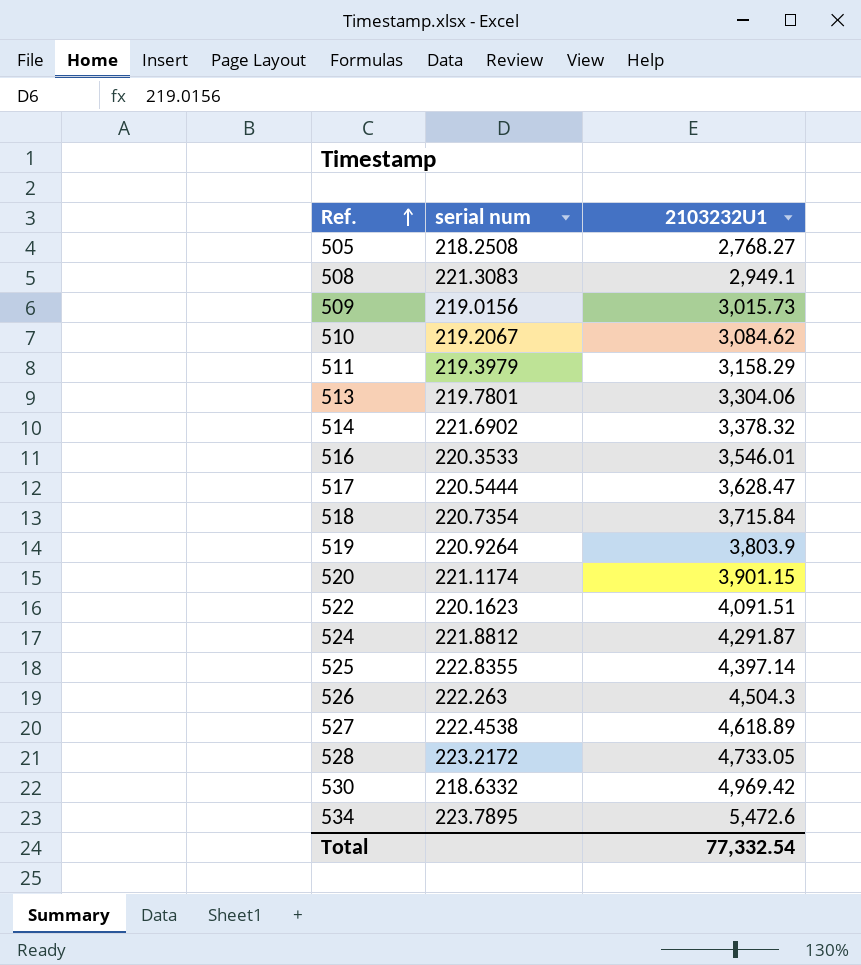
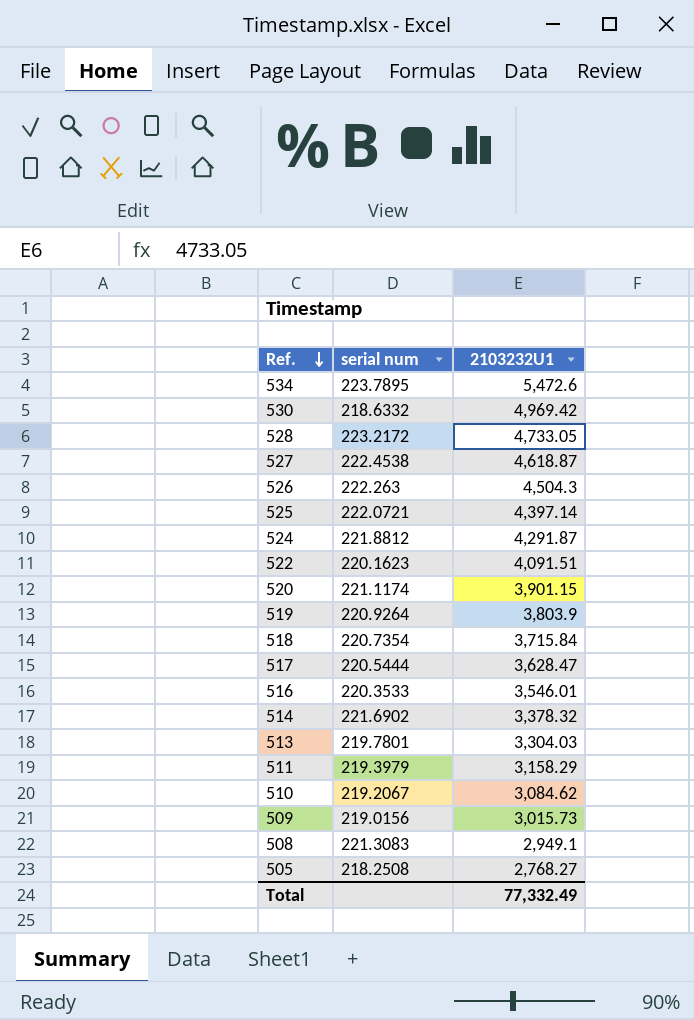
row order: Ref. ascending -> Ref. descending
527 | 2103232U1: 4,618.89 -> 4,618.87
525 | serial num: 222.8355 -> 222.0721
513 | 2103232U1: 3,304.06 -> 3,304.03
Total | 2103232U1: 77,332.54 -> 77,332.49

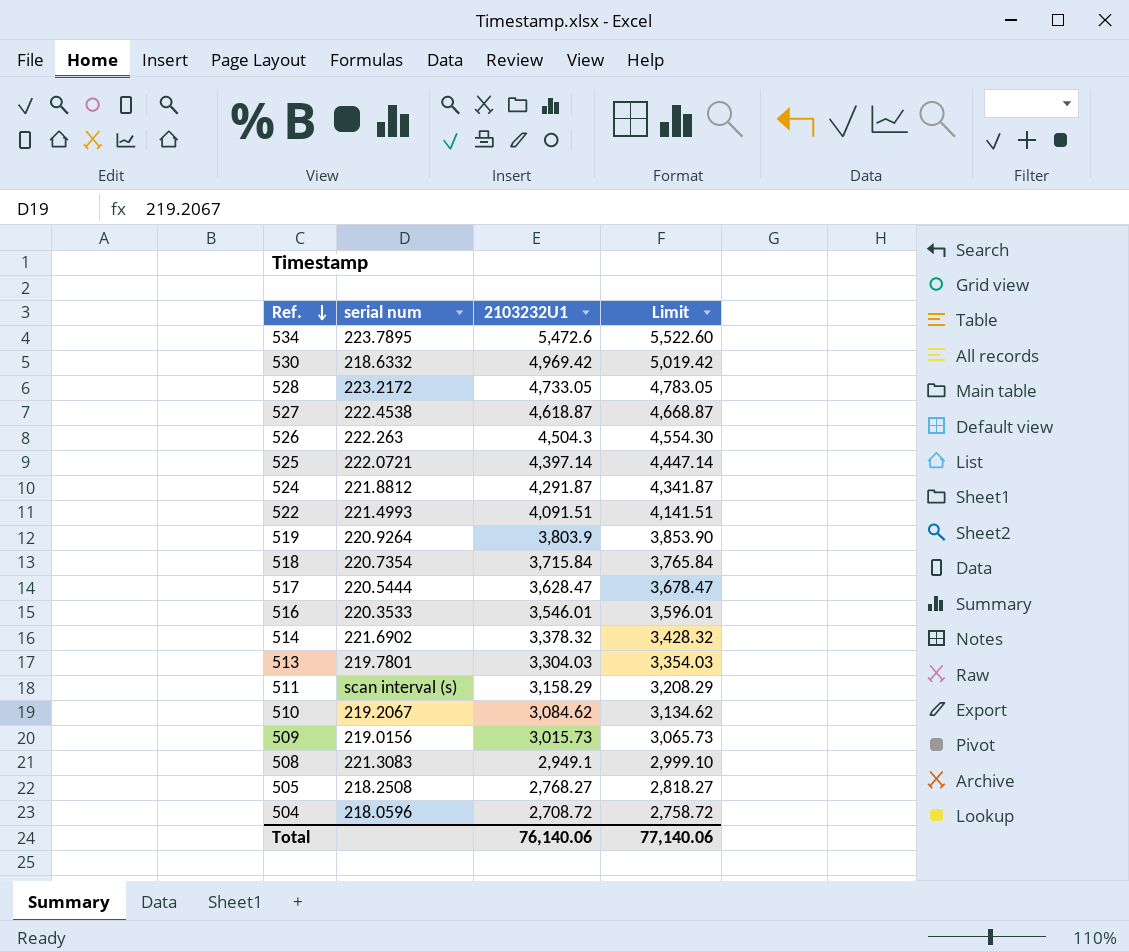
column Limit | formula: none -> [2103232U1] + 50
row 520: 221.1174 | 3,901.15 -> none
522 | serial num: 220.1623 -> 221.4993
511 | serial num: 219.3979 -> scan interval (s)
row 504: none -> 218.0596 | 2,708.72 | 2,758.72
Total | 2103232U1: 77,332.49 -> 76,140.06

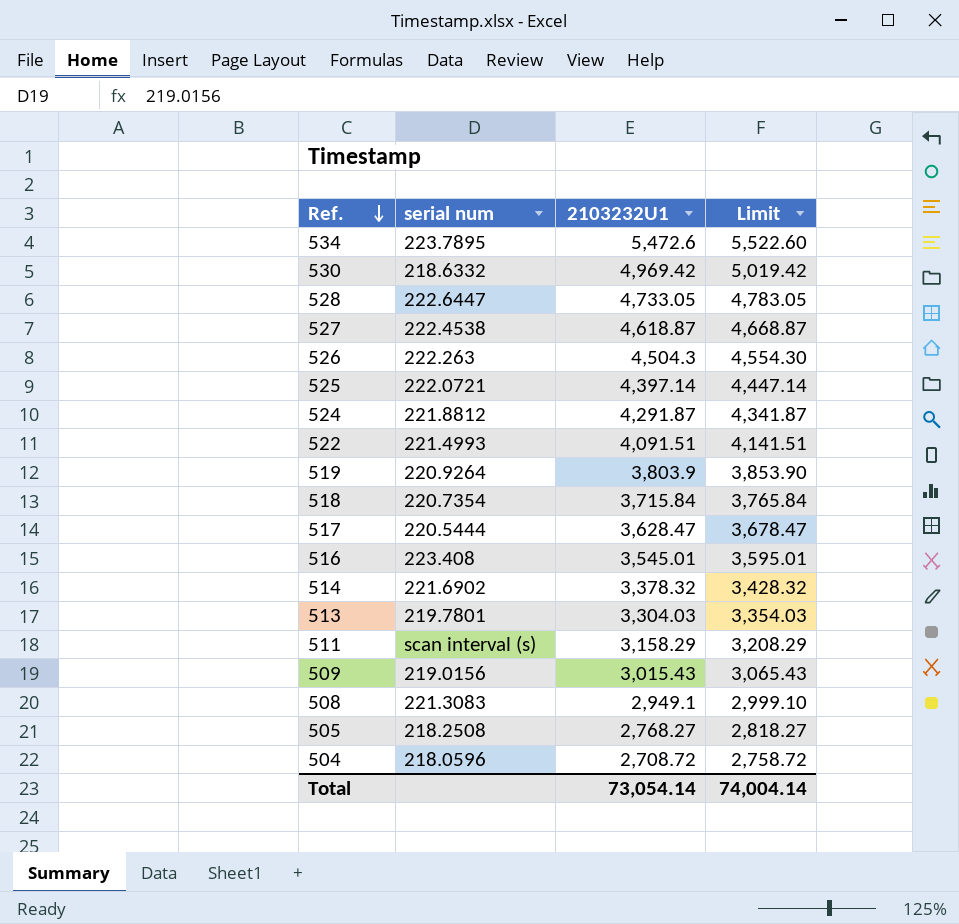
row 510: 219.2067 | 3,084.62 | 3,134.62 -> none
528 | serial num: 223.2172 -> 222.6447
516 | serial num: 220.3533 -> 223.408
516 | 2103232U1: 3,546.01 -> 3,545.01
516 | Limit: 3,596.01 -> 3,595.01
509 | 2103232U1: 3,015.73 -> 3,015.43
509 | Limit: 3,065.73 -> 3,065.43
Total | 2103232U1: 76,140.06 -> 73,054.14
Total | Limit: 77,140.06 -> 74,004.14

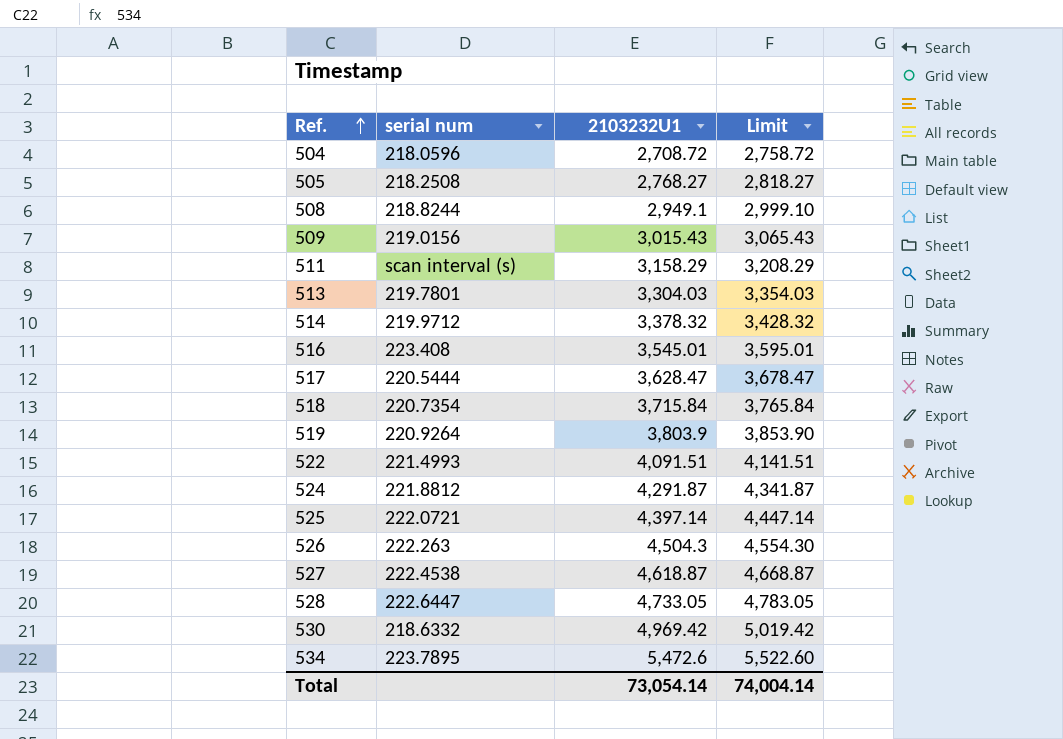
row order: Ref. descending -> Ref. ascending
508 | serial num: 221.3083 -> 218.8244
514 | serial num: 221.6902 -> 219.9712

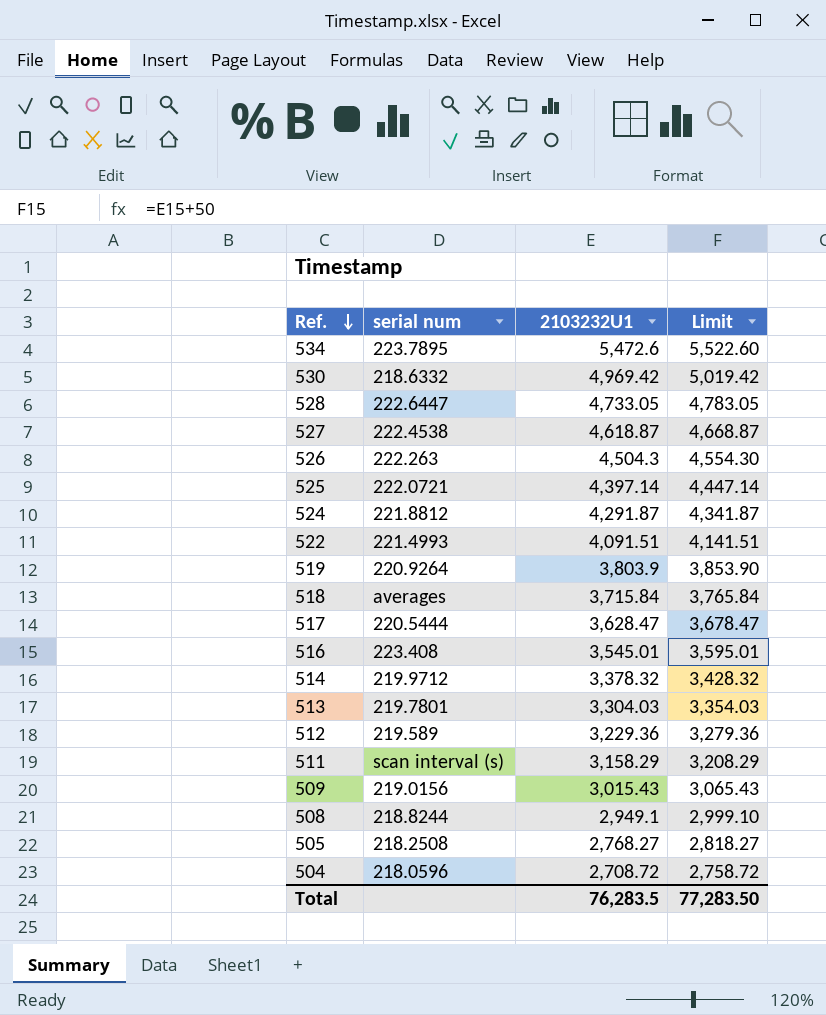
row order: Ref. ascending -> Ref. descending
518 | serial num: 220.7354 -> averages
row 512: none -> 219.589 | 3,229.36 | 3,279.36
Total | 2103232U1: 73,054.14 -> 76,283.5
Total | Limit: 74,004.14 -> 77,283.50

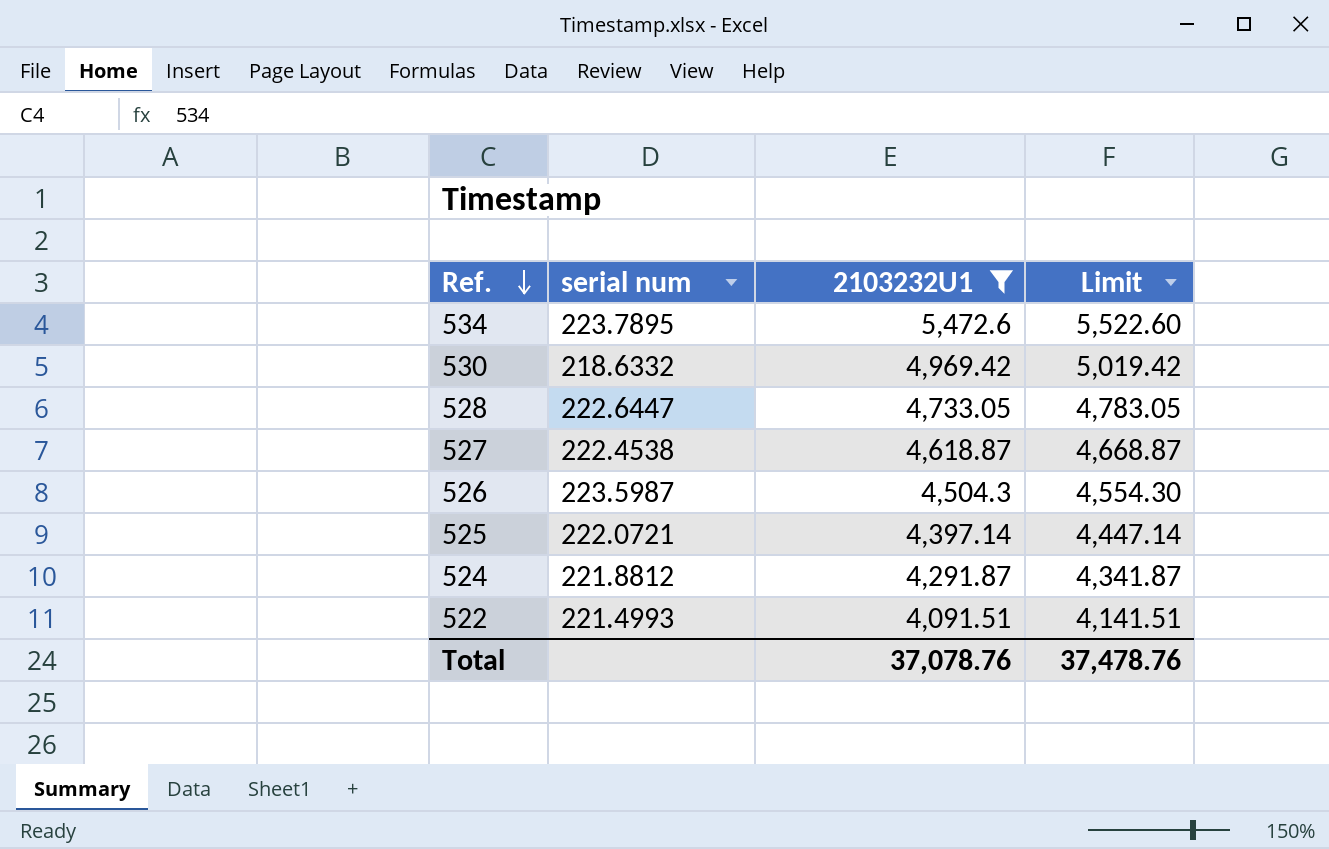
filter: none -> 2103232U1 >= 4,091.51
526 | serial num: 222.263 -> 223.5987
Total | 2103232U1: 76,283.5 -> 37,078.76
Total | Limit: 77,283.50 -> 37,478.76

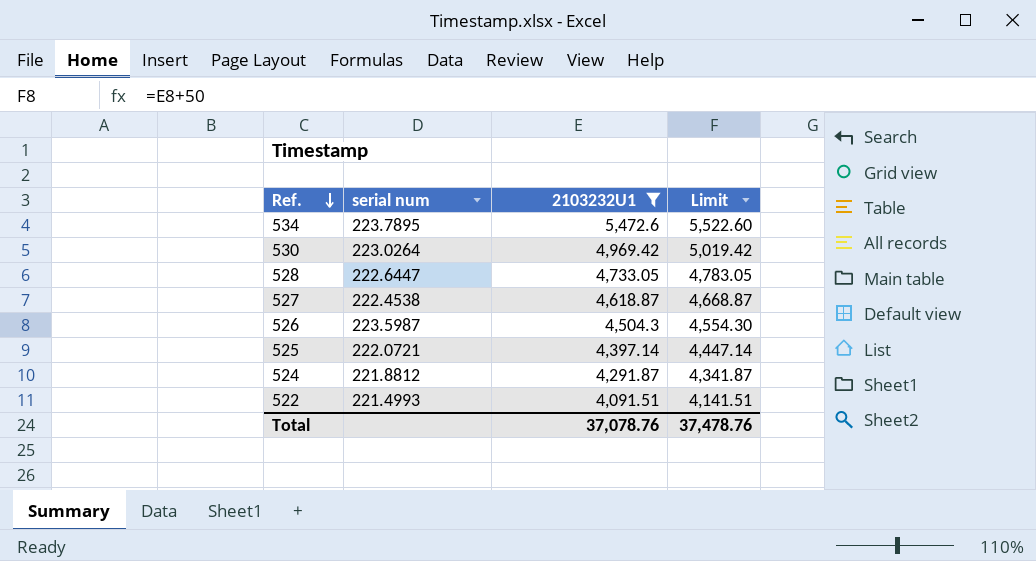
530 | serial num: 218.6332 -> 223.0264

